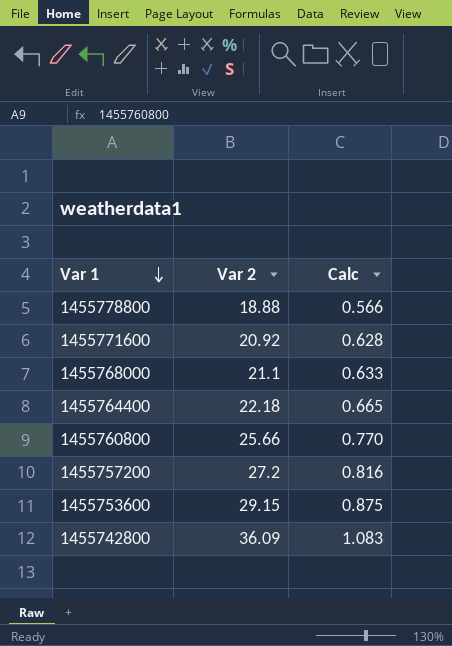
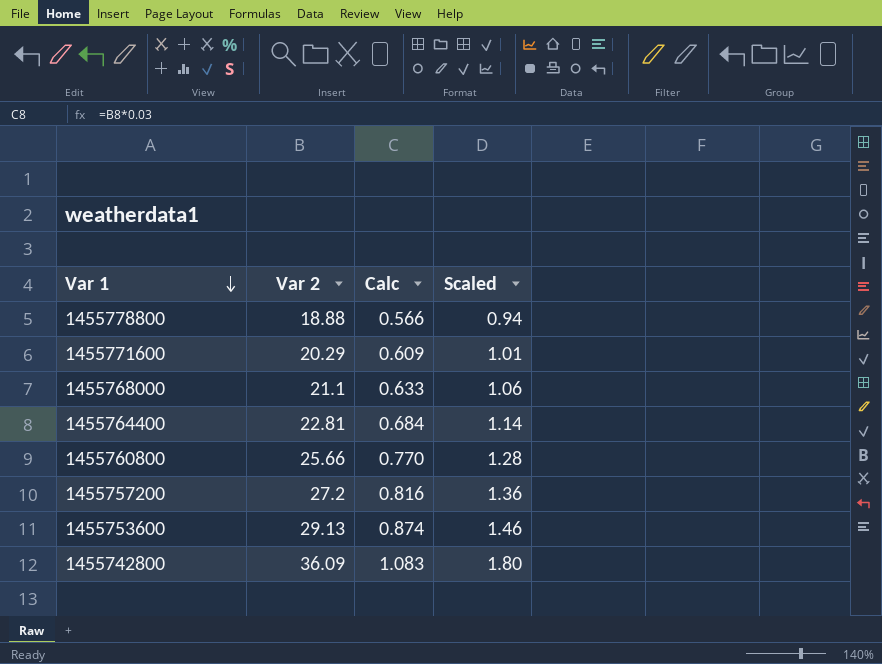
column Scaled | formula: none -> [Var 2] * 0.05
1455771600 | Var 2: 20.92 -> 20.29
1455771600 | Calc: 0.628 -> 0.609
1455764400 | Var 2: 22.18 -> 22.81
1455764400 | Calc: 0.665 -> 0.684
1455753600 | Var 2: 29.15 -> 29.13
1455753600 | Calc: 0.875 -> 0.874

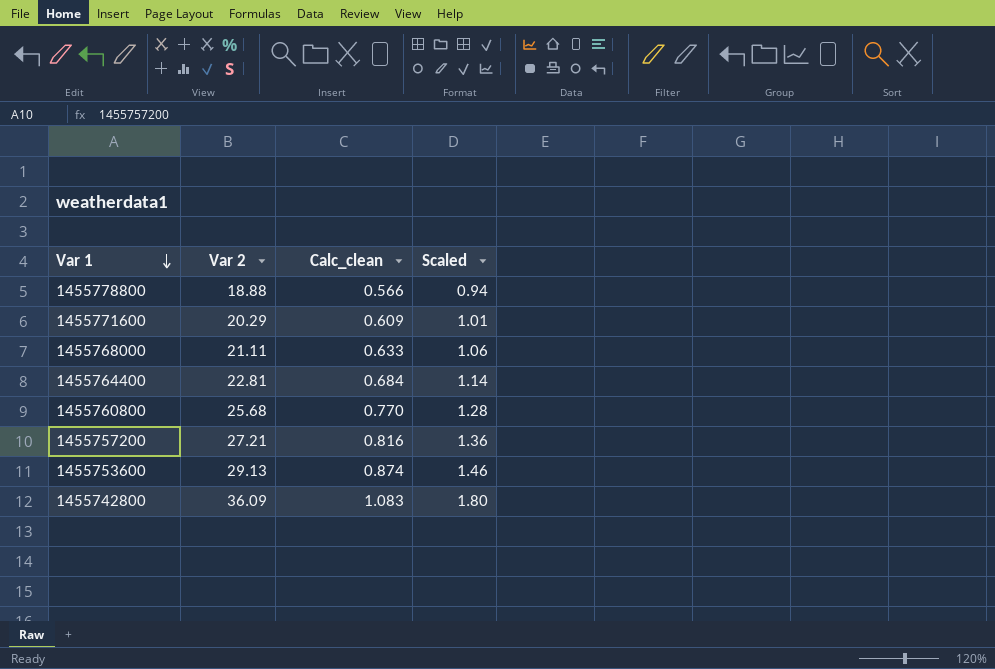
column name: Calc -> Calc_clean
1455768000 | Var 2: 21.1 -> 21.11
1455760800 | Var 2: 25.66 -> 25.68
1455757200 | Var 2: 27.2 -> 27.21

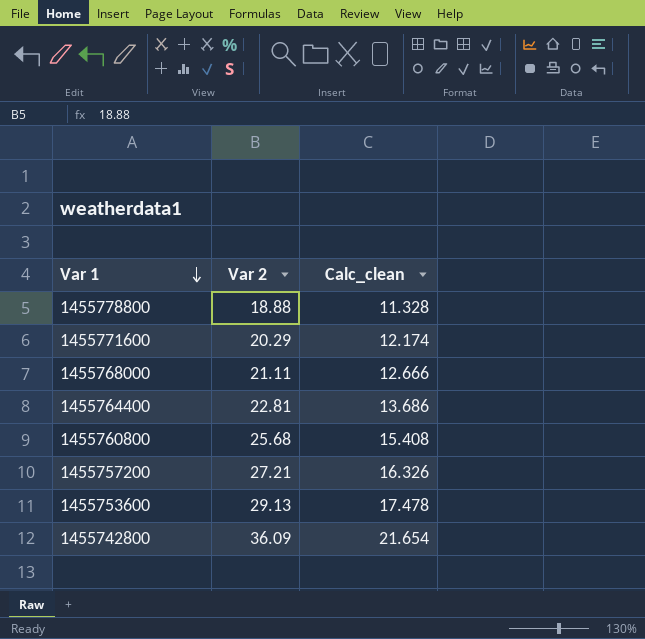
column Scaled | formula: [Var 2] * 0.05 -> none
column Calc_clean | formula: [Var 2] * 0.03 -> [Var 2] * 0.6

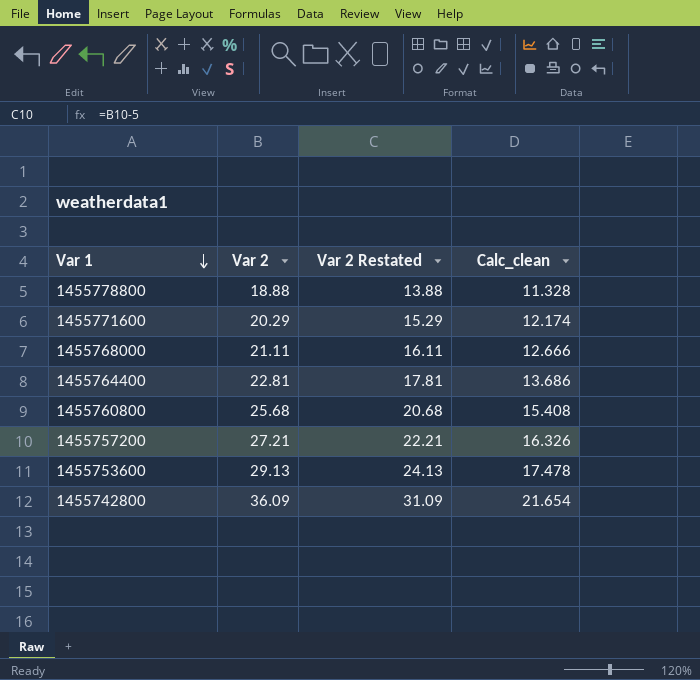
column Var 2 Restated | formula: none -> [Var 2] - 5

